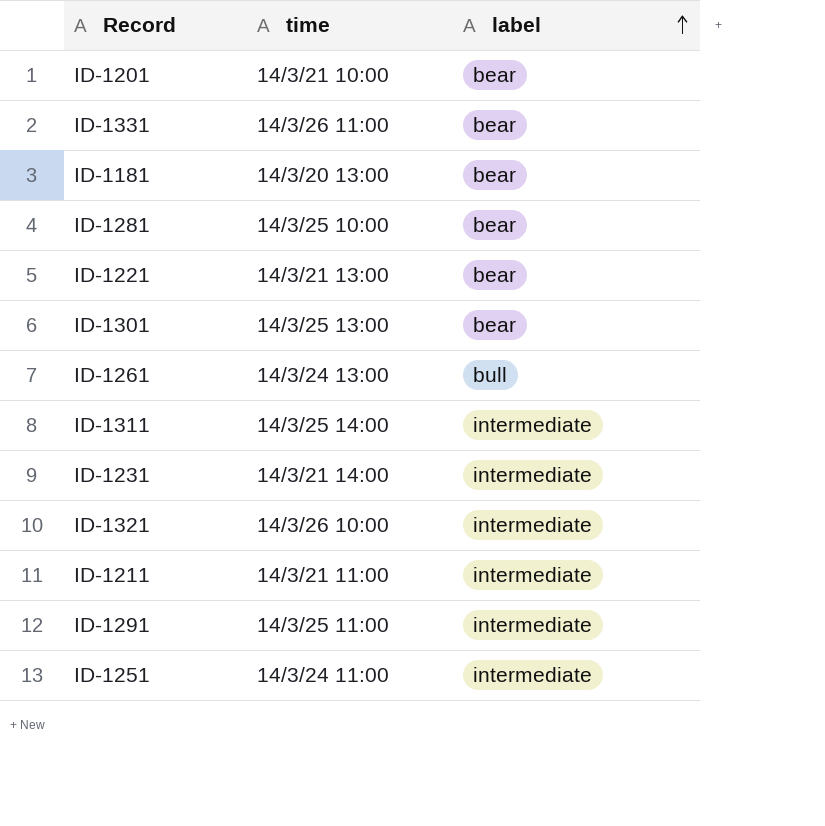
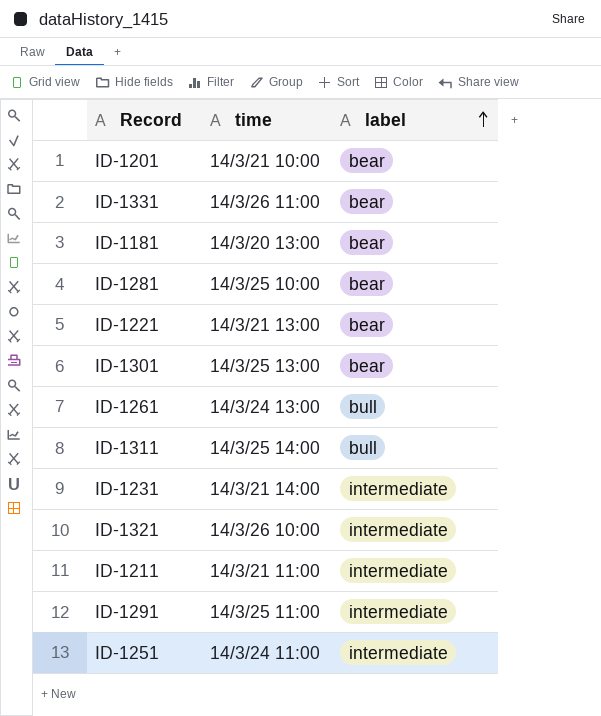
ID-1311 | label: intermediate -> bull

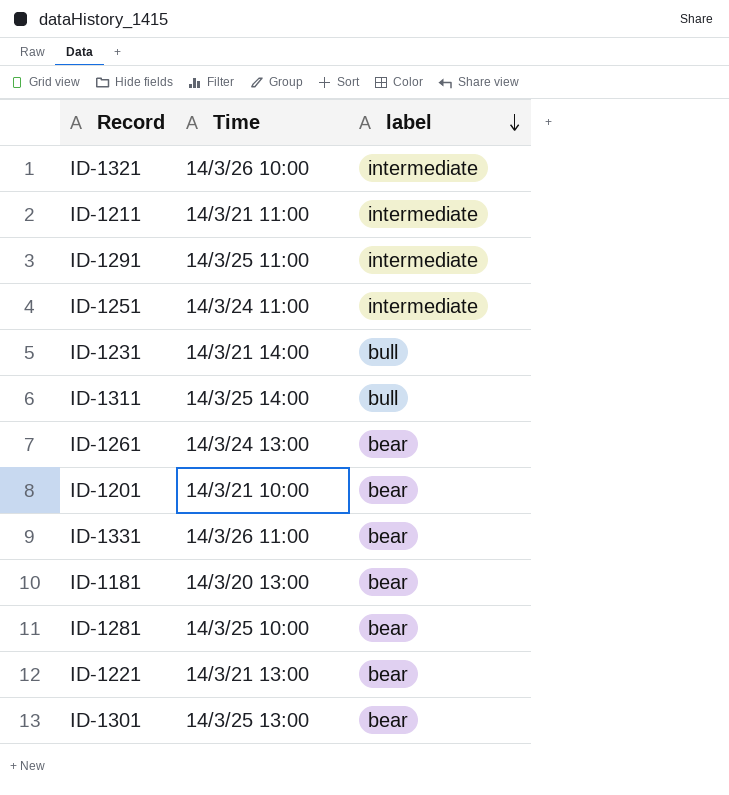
row order: label ascending -> label descending
column name: time -> Time
ID-1231 | label: intermediate -> bull
ID-1261 | label: bull -> bear

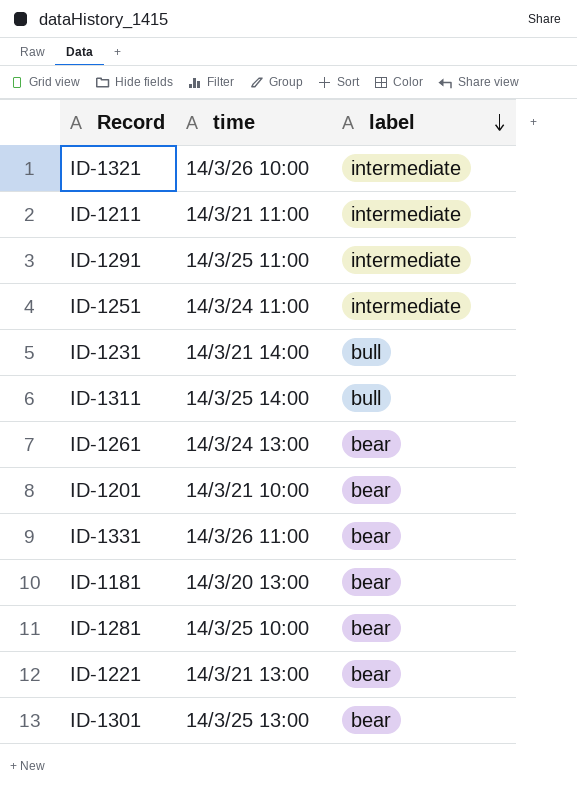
column name: Time -> time

